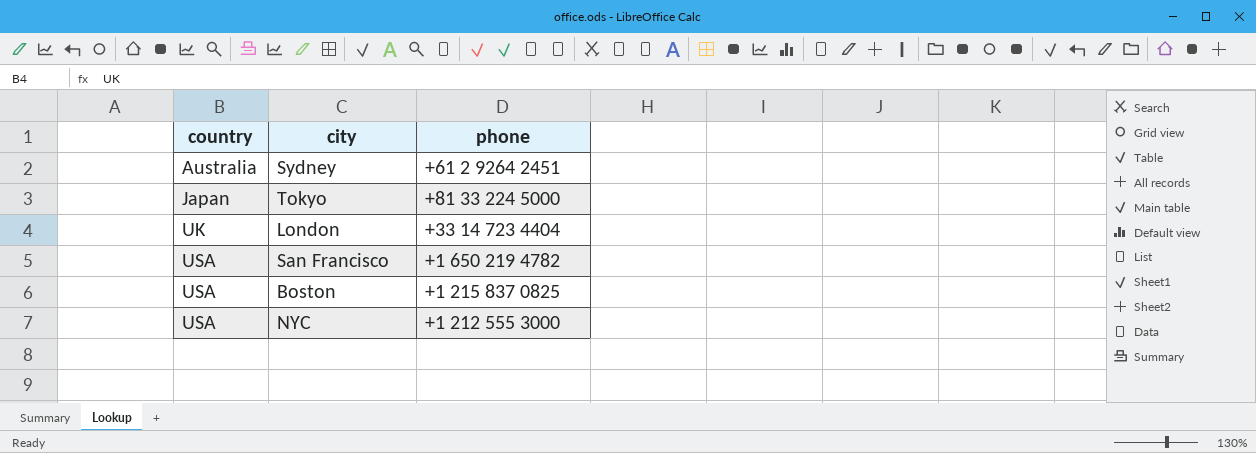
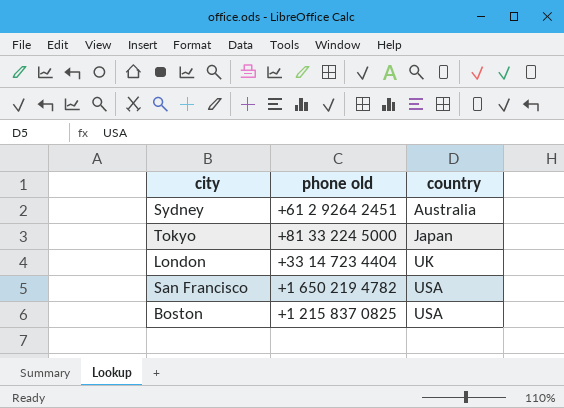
column name: phone -> phone old
column country | position: 1 -> 3
row NYC: USA | +1 212 555 3000 -> none

